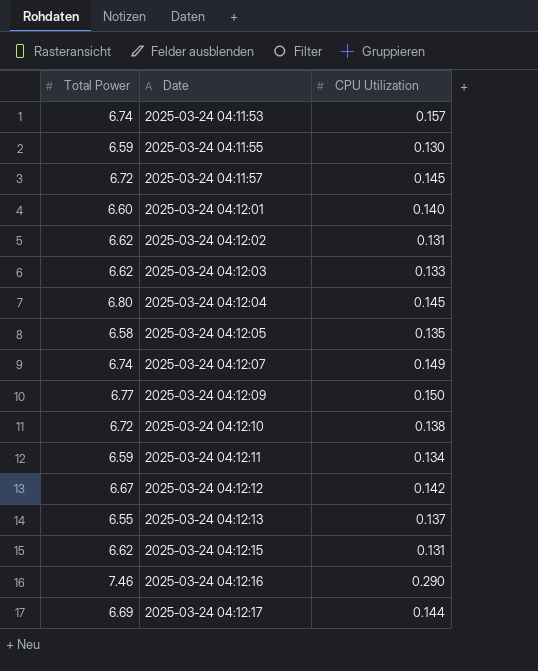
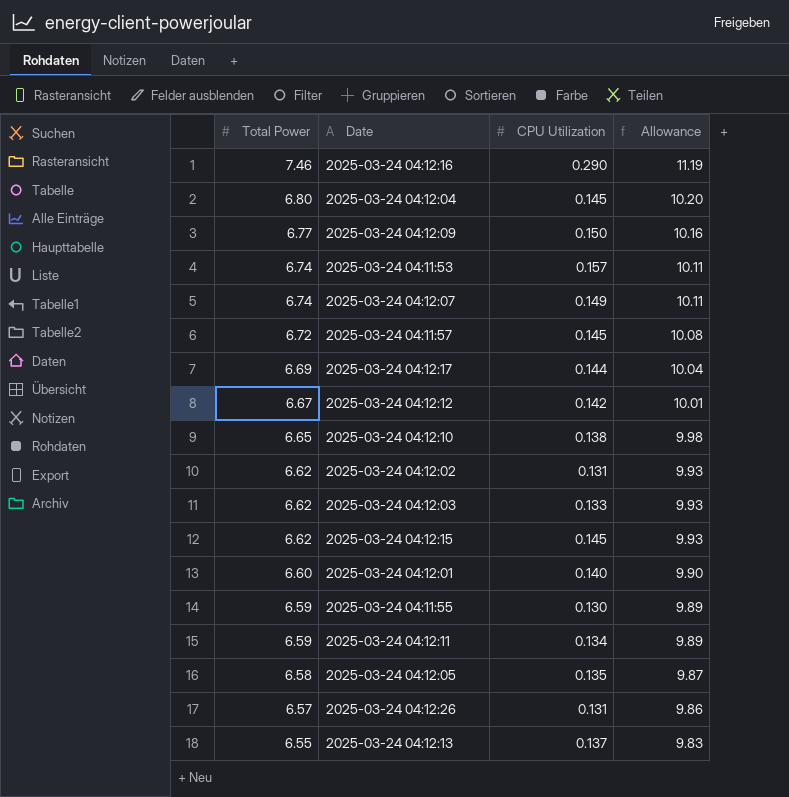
row order: Date ascending -> Total Power descending
column Allowance | formula: none -> [Total Power] * 1.5
2025-03-24 04:12:10 | Total Power: 6.72 -> 6.65
2025-03-24 04:12:15 | CPU Utilization: 0.131 -> 0.145
row 2025-03-24 04:12:26: none -> 6.57 | 0.131 | 9.86

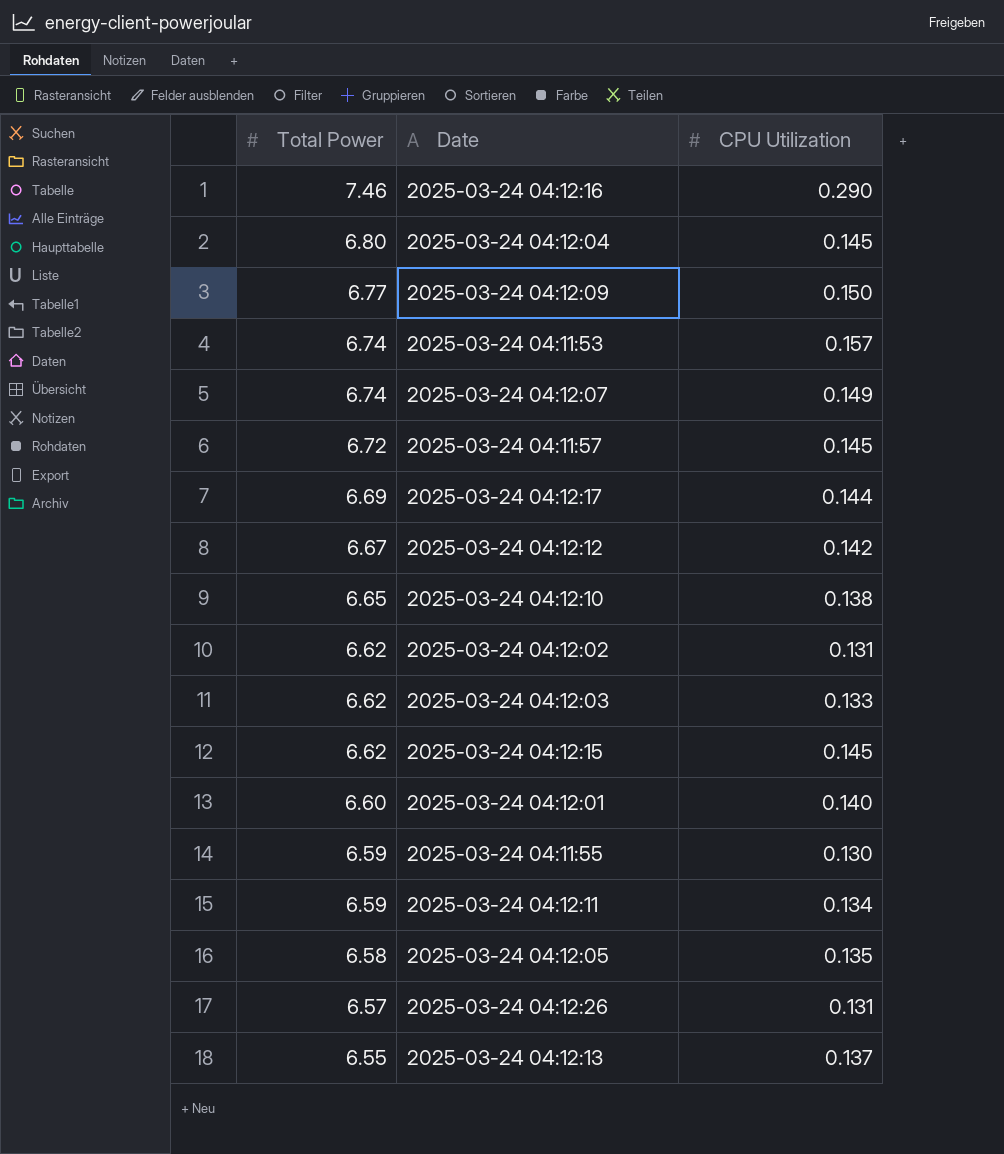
column Allowance | formula: [Total Power] * 1.5 -> none

